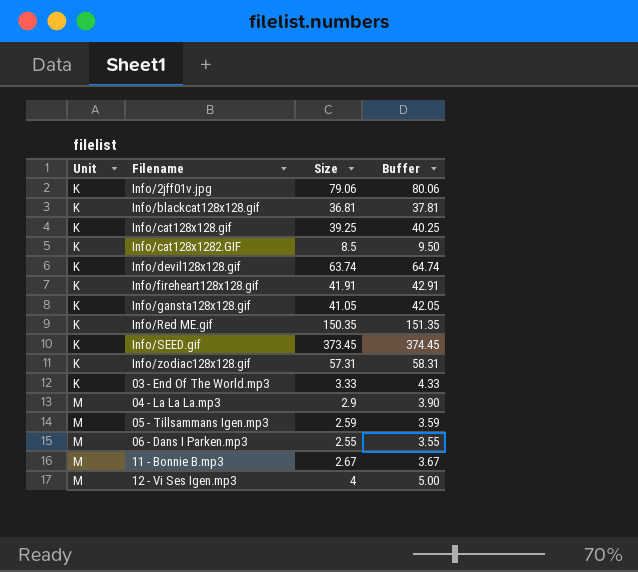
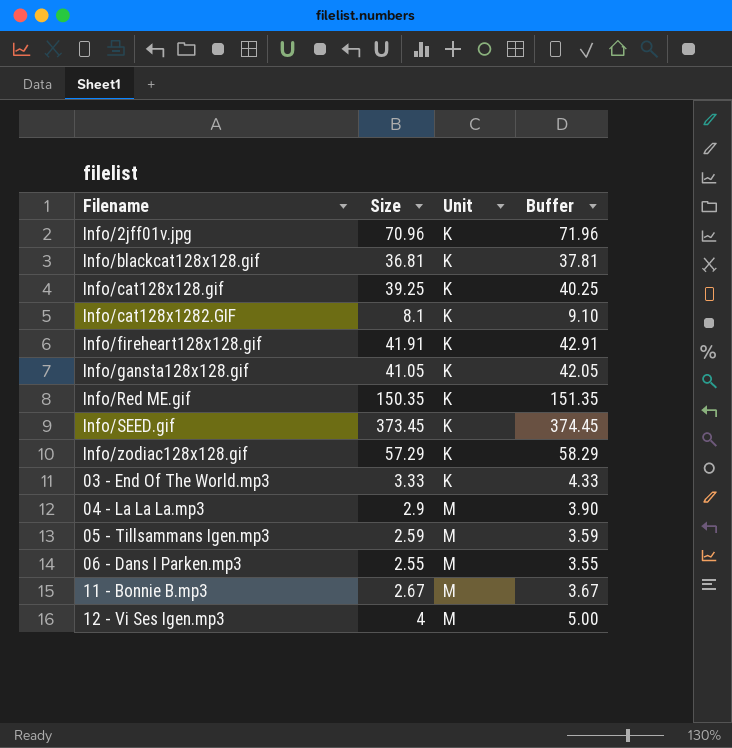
column Unit | position: 1 -> 3
row Info/devil128x128.gif: K | 63.74 | 64.74 -> none
Info/2jff01v.jpg | Size: 79.06 -> 70.96
Info/2jff01v.jpg | Buffer: 80.06 -> 71.96
Info/cat128x1282.GIF | Size: 8.5 -> 8.1
Info/cat128x1282.GIF | Buffer: 9.50 -> 9.10
Info/zodiac128x128.gif | Size: 57.31 -> 57.29
Info/zodiac128x128.gif | Buffer: 58.31 -> 58.29

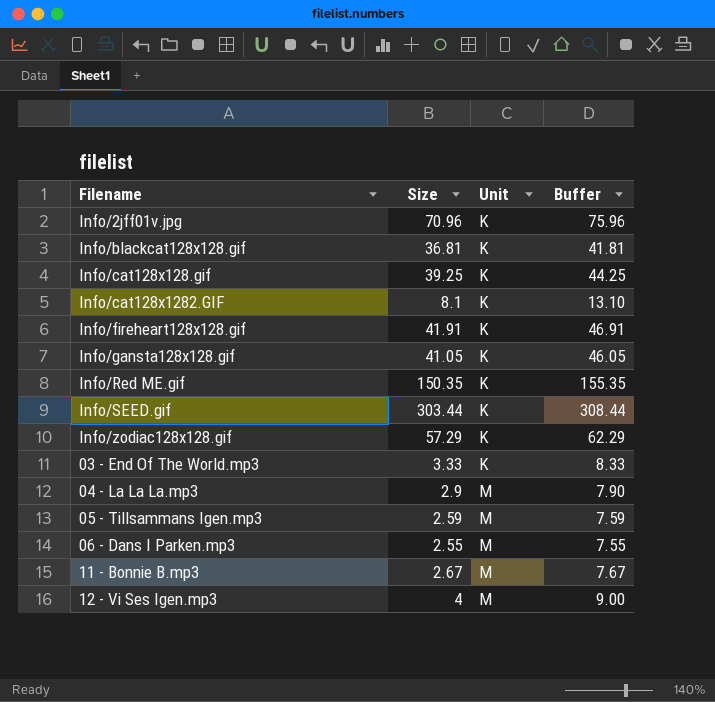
column Buffer | formula: [Size] + 1 -> [Size] + 5
Info/SEED.gif | Size: 373.45 -> 303.44

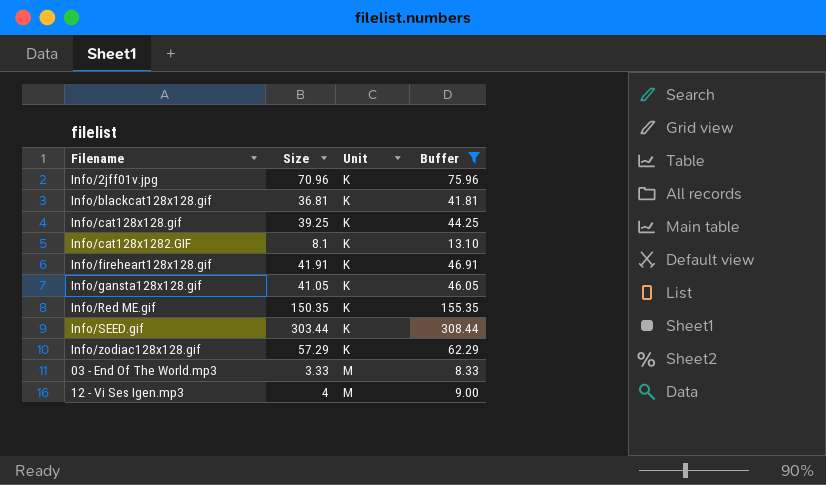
filter: none -> Buffer >= 8.33
03 - End Of The World.mp3 | Unit: K -> M

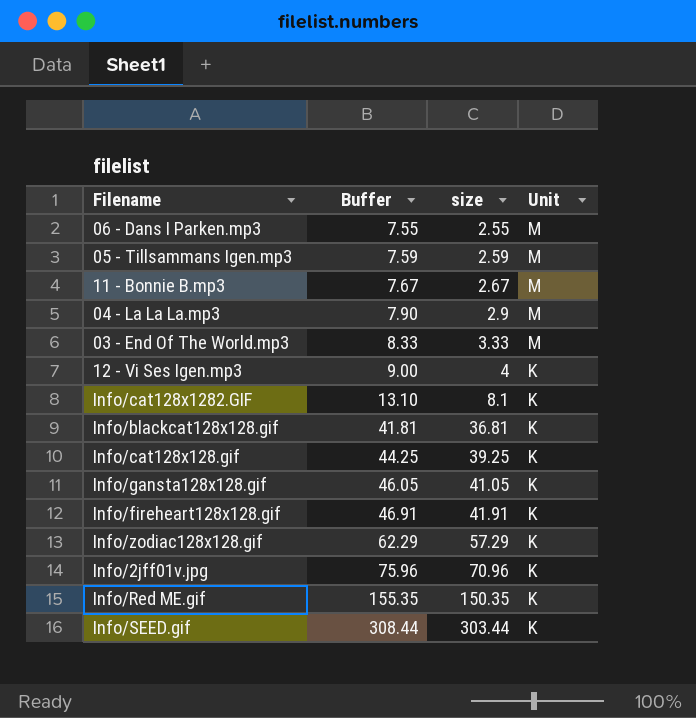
filter: Buffer >= 8.33 -> none
row order: Unit ascending -> Buffer ascending
column Buffer | position: 4 -> 2
column name: Size -> size
12 - Vi Ses Igen.mp3 | Unit: M -> K

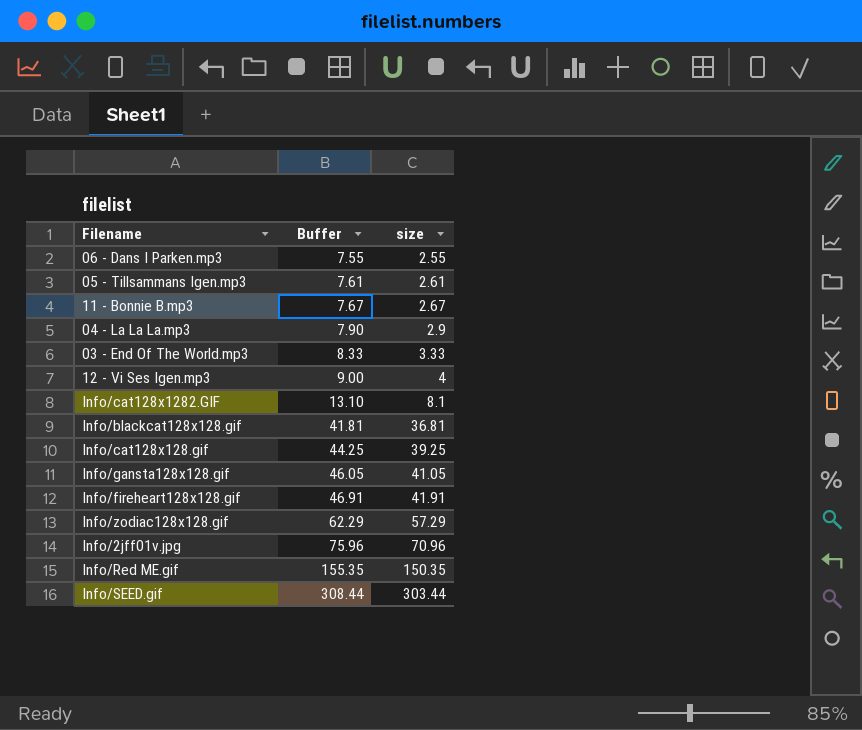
column Unit | position: 4 -> none
05 - Tillsammans Igen.mp3 | Buffer: 7.59 -> 7.61
05 - Tillsammans Igen.mp3 | size: 2.59 -> 2.61

